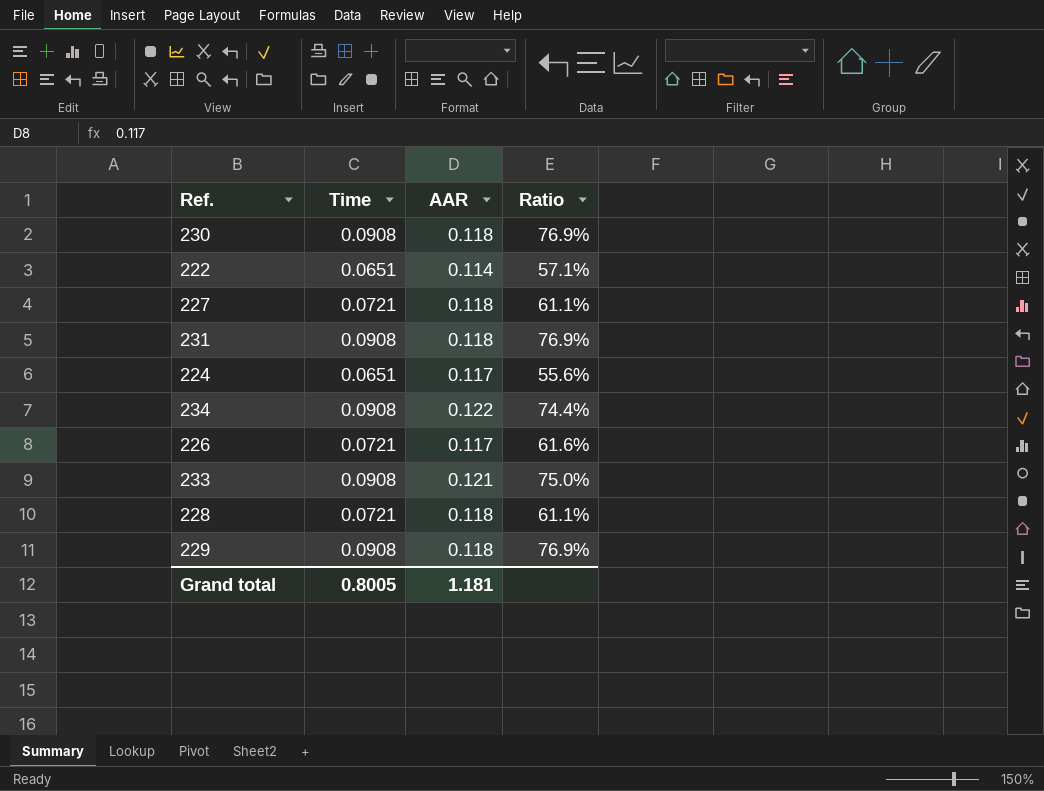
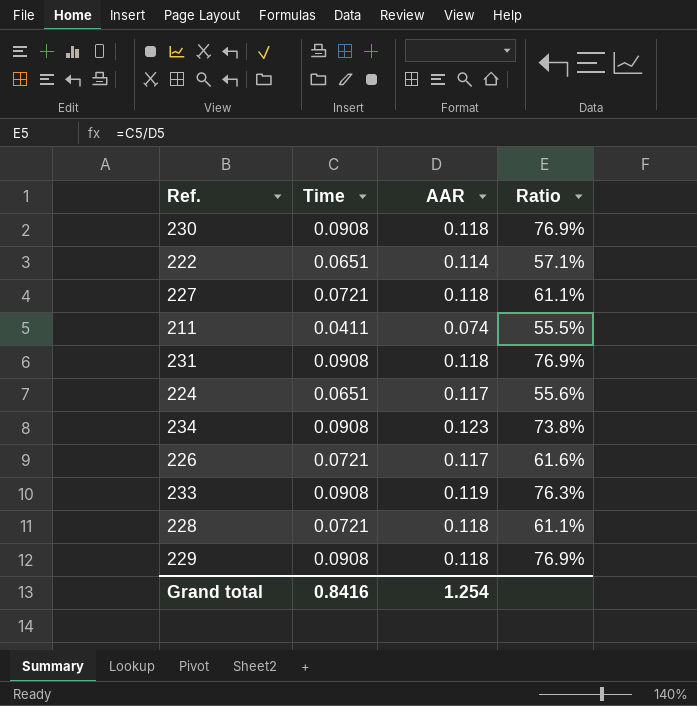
row 211: none -> 0.0411 | 0.074 | 55.5%
234 | AAR: 0.122 -> 0.123
234 | Ratio: 74.4% -> 73.8%
233 | AAR: 0.121 -> 0.119
233 | Ratio: 75.0% -> 76.3%
Grand total | Time: 0.8005 -> 0.8416
Grand total | AAR: 1.181 -> 1.254

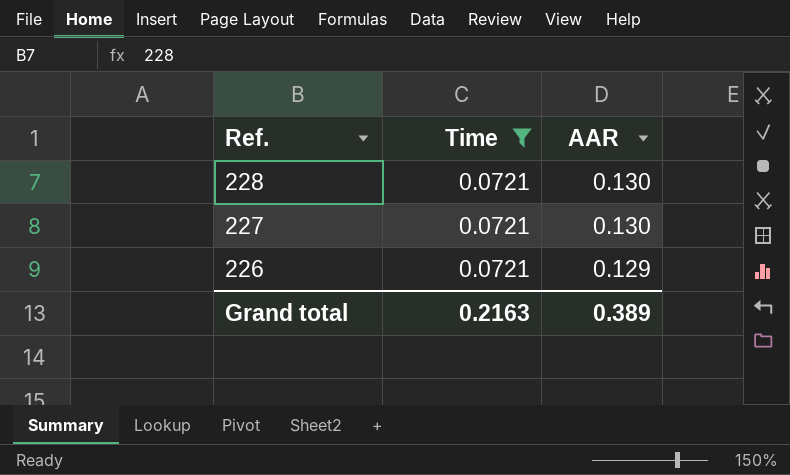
filter: none -> Time = 0.0721
row order: none -> Ref. descending
column Ratio | formula: [Time] / [AAR] -> none
228 | AAR: 0.118 -> 0.130
227 | AAR: 0.118 -> 0.130
226 | AAR: 0.117 -> 0.129
Grand total | Time: 0.8416 -> 0.2163
Grand total | AAR: 1.254 -> 0.389

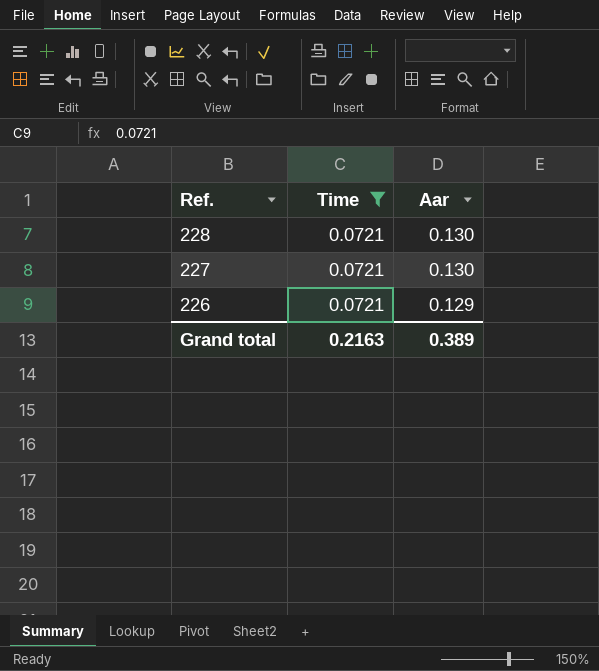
column name: AAR -> Aar

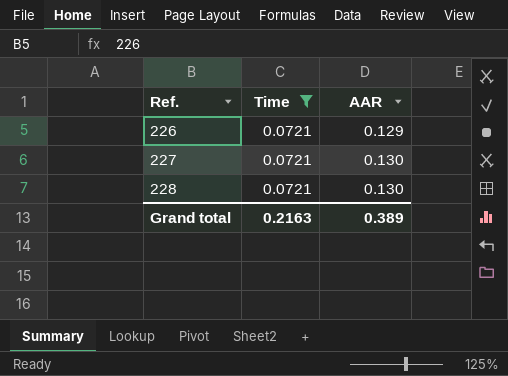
row order: Ref. descending -> Ref. ascending
column name: Aar -> AAR

